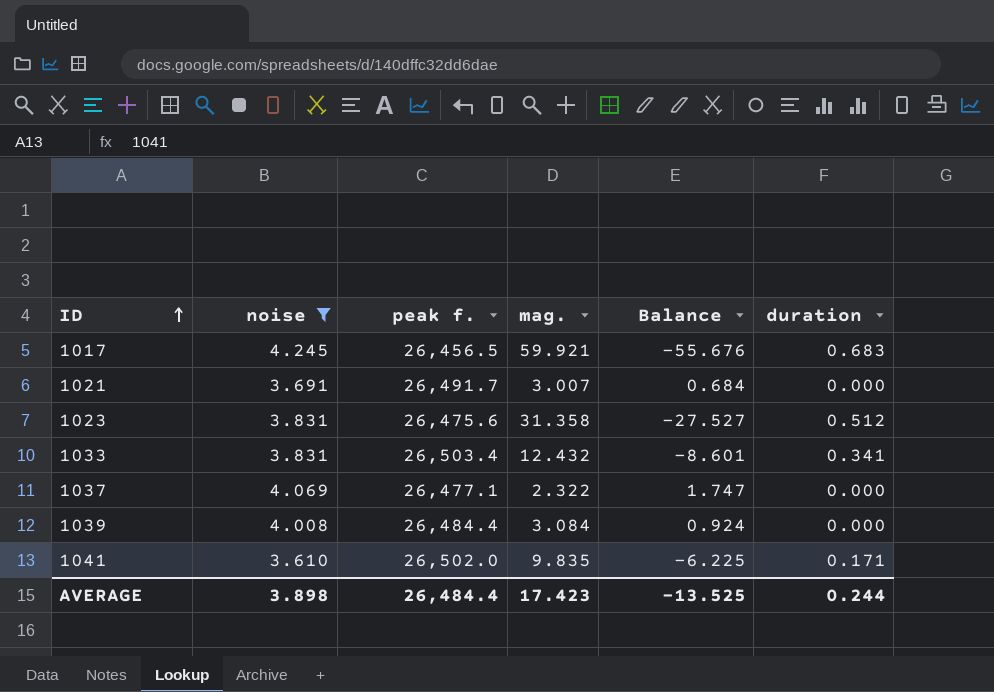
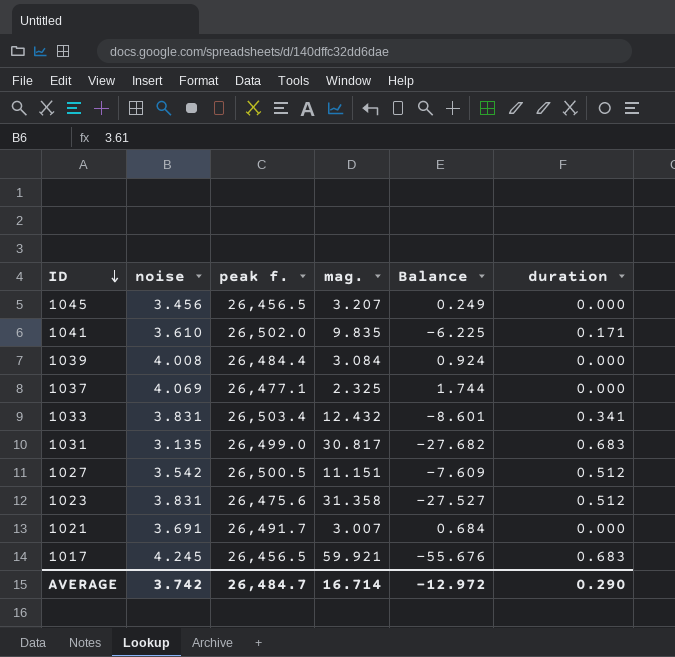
filter: noise >= 3.610 -> none
row order: ID ascending -> ID descending
1037 | mag.: 2.322 -> 2.325
1037 | Balance: 1.747 -> 1.744
AVERAGE | noise: 3.898 -> 3.742
AVERAGE | peak f.: 26,484.4 -> 26,484.7
AVERAGE | mag.: 17.423 -> 16.714
AVERAGE | Balance: -13.525 -> -12.972
AVERAGE | duration: 0.244 -> 0.290

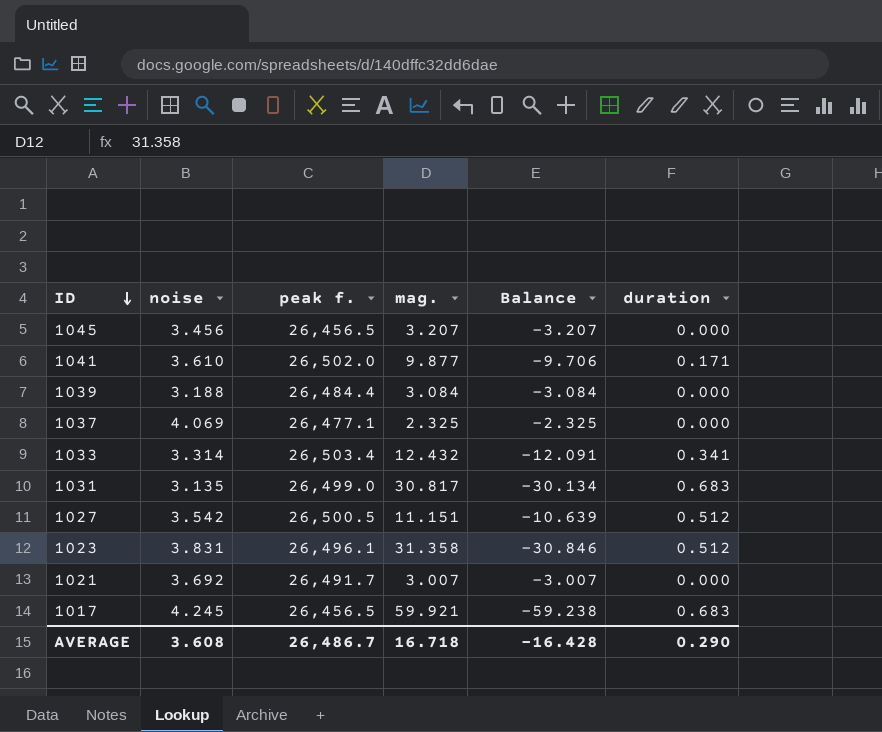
column Balance | formula: [noise] - [mag.] -> [duration] - [mag.]
1041 | mag.: 9.835 -> 9.877
1039 | noise: 4.008 -> 3.188
1033 | noise: 3.831 -> 3.314
1023 | peak f.: 26,475.6 -> 26,496.1
1021 | noise: 3.691 -> 3.692
AVERAGE | noise: 3.742 -> 3.608
AVERAGE | peak f.: 26,484.7 -> 26,486.7
AVERAGE | mag.: 16.714 -> 16.718
AVERAGE | Balance: -12.972 -> -16.428

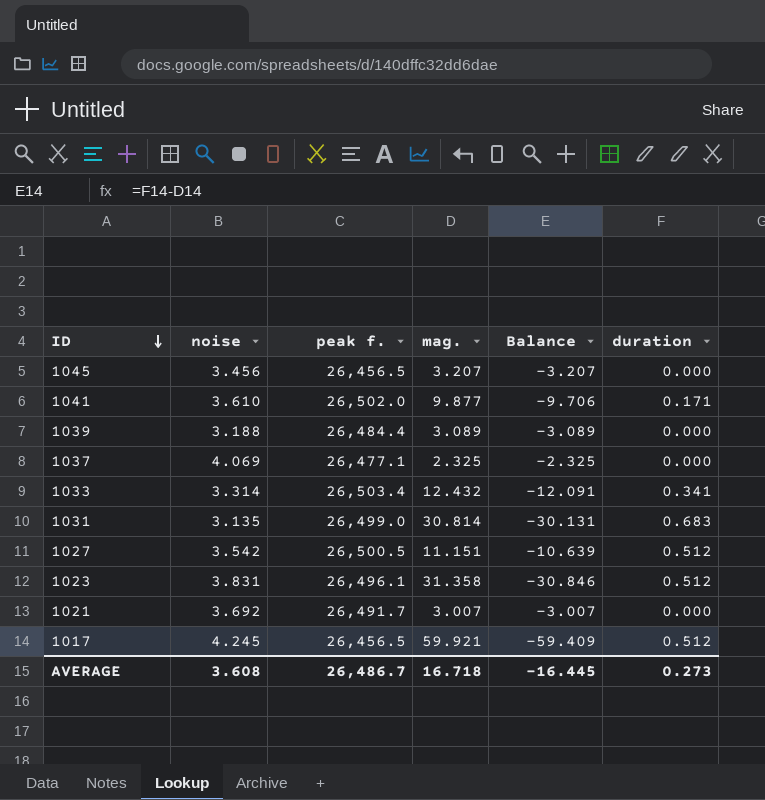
1039 | mag.: 3.084 -> 3.089
1039 | Balance: -3.084 -> -3.089
1031 | mag.: 30.817 -> 30.814
1031 | Balance: -30.134 -> -30.131
1017 | Balance: -59.238 -> -59.409
1017 | duration: 0.683 -> 0.512
AVERAGE | Balance: -16.428 -> -16.445
AVERAGE | duration: 0.290 -> 0.273

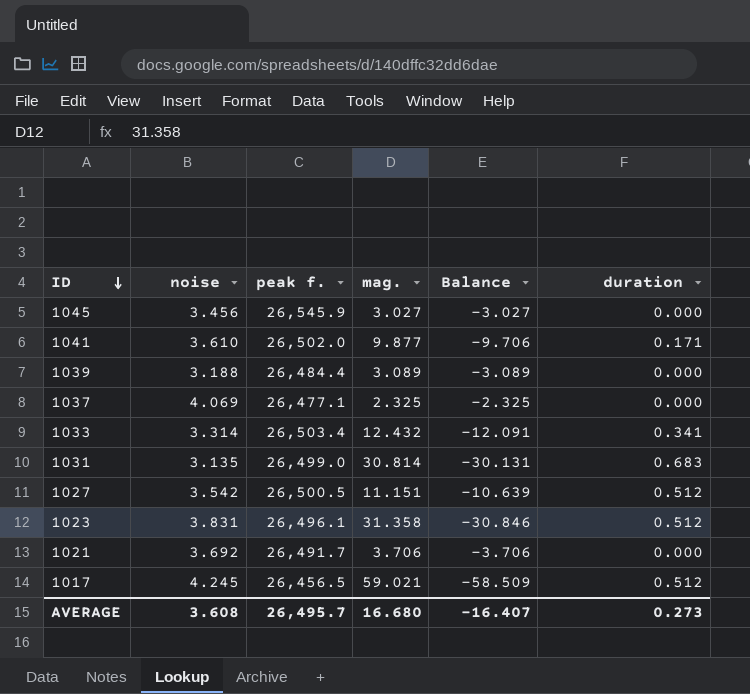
1045 | peak f.: 26,456.5 -> 26,545.9
1045 | mag.: 3.207 -> 3.027
1045 | Balance: -3.207 -> -3.027
1021 | mag.: 3.007 -> 3.706
1021 | Balance: -3.007 -> -3.706
1017 | mag.: 59.921 -> 59.021
1017 | Balance: -59.409 -> -58.509
AVERAGE | peak f.: 26,486.7 -> 26,495.7
AVERAGE | mag.: 16.718 -> 16.680
AVERAGE | Balance: -16.445 -> -16.407

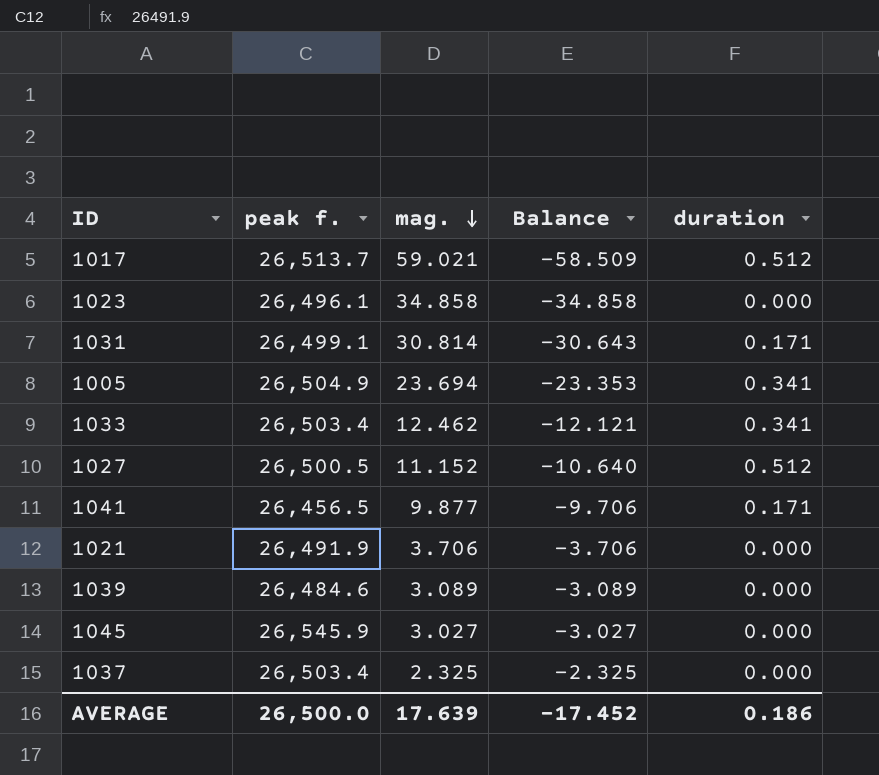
row order: ID descending -> mag. descending
column noise | position: 2 -> none
1017 | peak f.: 26,456.5 -> 26,513.7
1023 | mag.: 31.358 -> 34.858
1023 | Balance: -30.846 -> -34.858
1023 | duration: 0.512 -> 0.000
1031 | peak f.: 26,499.0 -> 26,499.1
1031 | Balance: -30.131 -> -30.643
1031 | duration: 0.683 -> 0.171
row 1005: none -> 26,504.9 | 23.694 | -23.353 | 0.341
1033 | mag.: 12.432 -> 12.462
1033 | Balance: -12.091 -> -12.121
1027 | mag.: 11.151 -> 11.152
1027 | Balance: -10.639 -> -10.640
1041 | peak f.: 26,502.0 -> 26,456.5
1021 | peak f.: 26,491.7 -> 26,491.9
1039 | peak f.: 26,484.4 -> 26,484.6
1037 | peak f.: 26,477.1 -> 26,503.4
AVERAGE | peak f.: 26,495.7 -> 26,500.0
AVERAGE | mag.: 16.680 -> 17.639
AVERAGE | Balance: -16.407 -> -17.452
AVERAGE | duration: 0.273 -> 0.186

